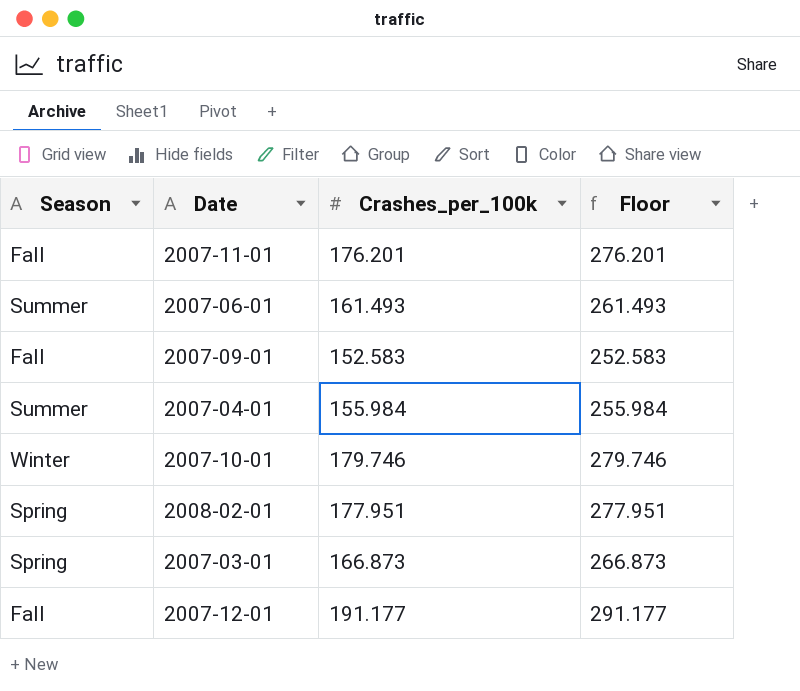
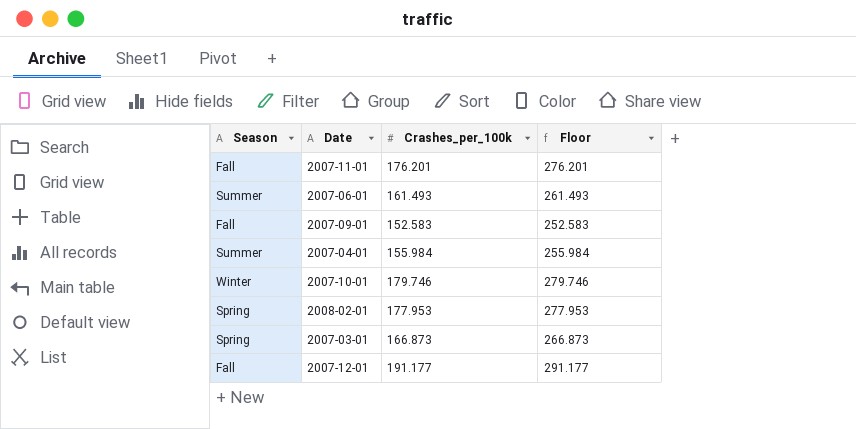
2008-02-01 | Crashes_per_100k: 177.951 -> 177.953
2008-02-01 | Floor: 277.951 -> 277.953

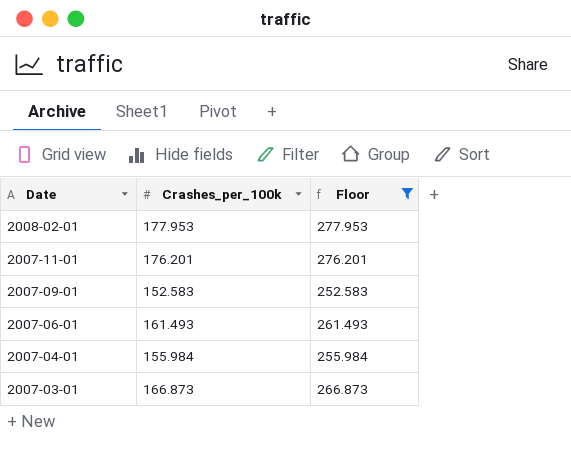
filter: none -> Floor <= 277.953
row order: none -> Date descending
column Season | position: 1 -> none

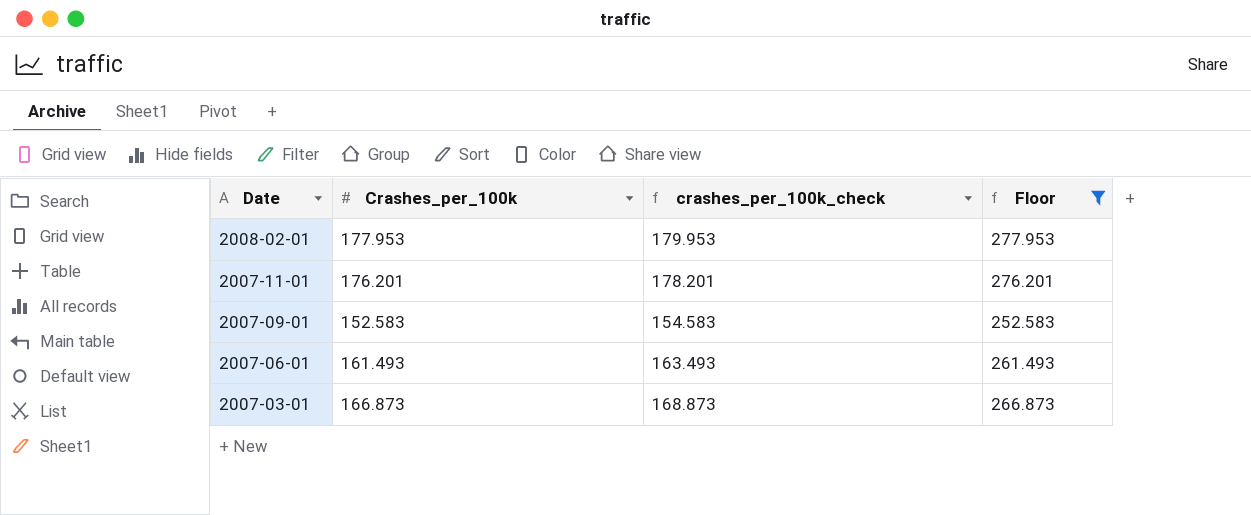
column crashes_per_100k_check | formula: none -> [Crashes_per_100k] + 2
row 2007-04-01: 155.984 | 255.984 -> none

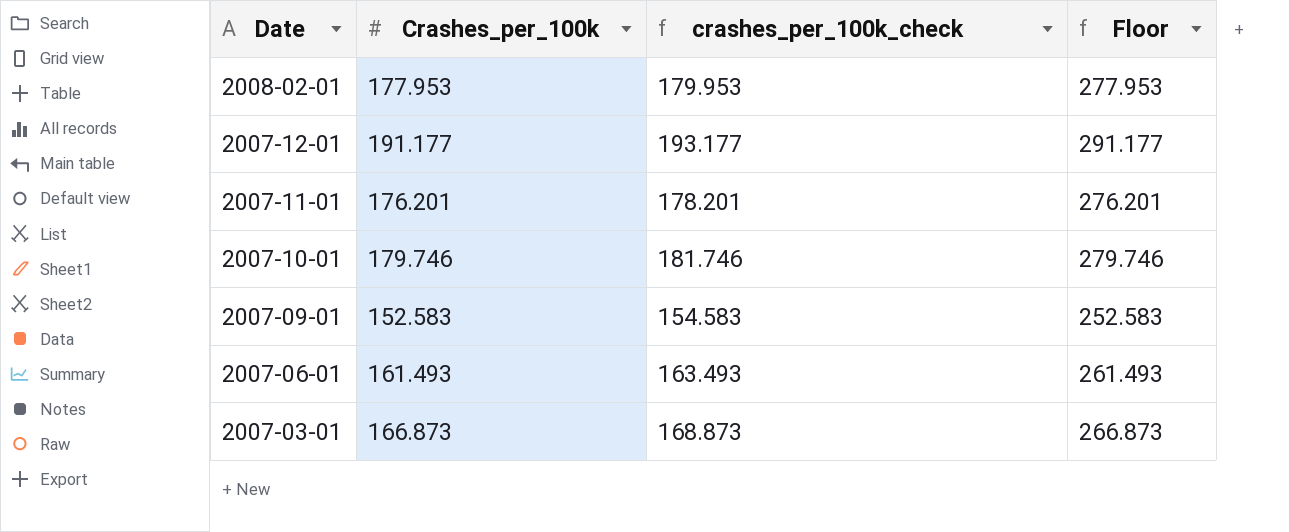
filter: Floor <= 277.953 -> none

